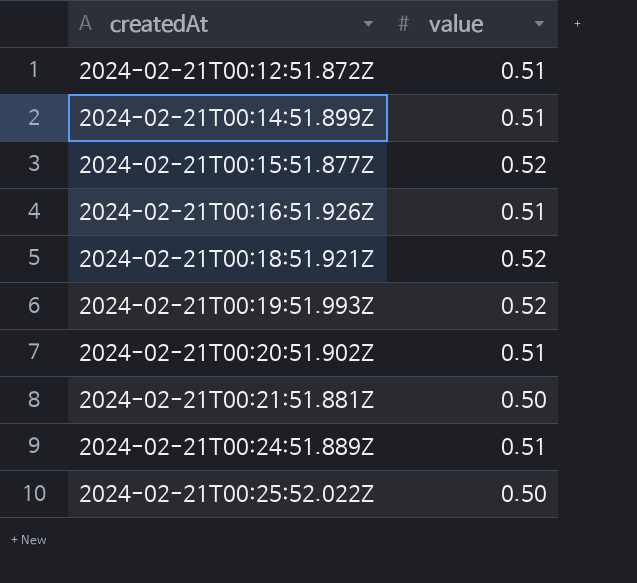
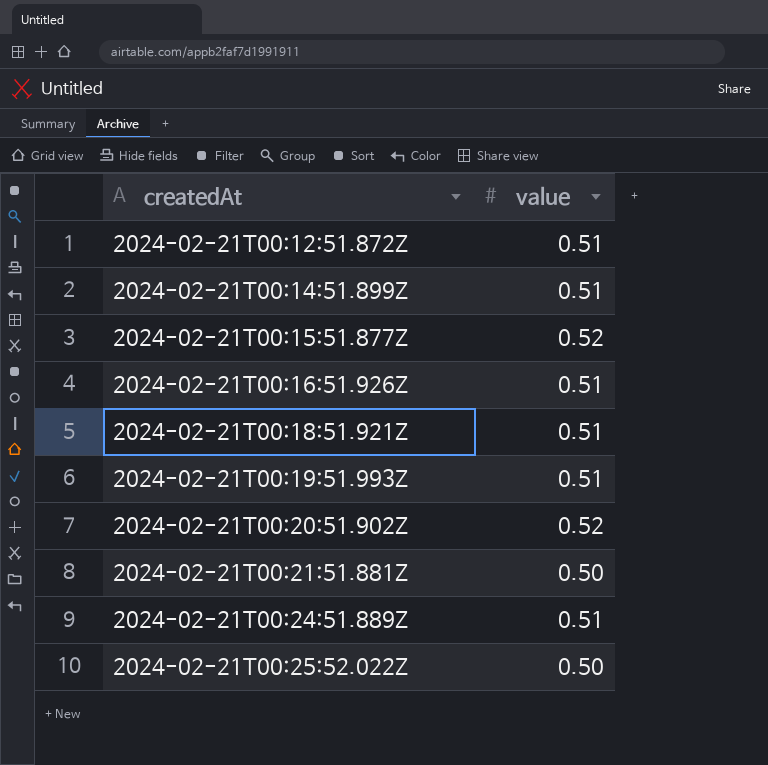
2024-02-21T00:18:51.921Z | value: 0.52 -> 0.51
2024-02-21T00:19:51.993Z | value: 0.52 -> 0.51
2024-02-21T00:20:51.902Z | value: 0.51 -> 0.52

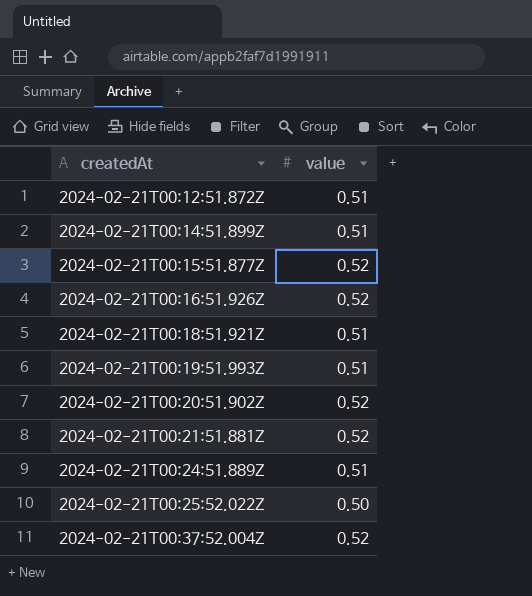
2024-02-21T00:16:51.926Z | value: 0.51 -> 0.52
2024-02-21T00:21:51.881Z | value: 0.50 -> 0.52
row 2024-02-21T00:37:52.004Z: none -> 0.52

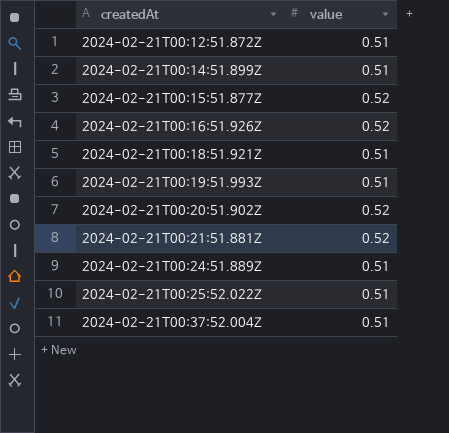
2024-02-21T00:25:52.022Z | value: 0.50 -> 0.51
2024-02-21T00:37:52.004Z | value: 0.52 -> 0.51

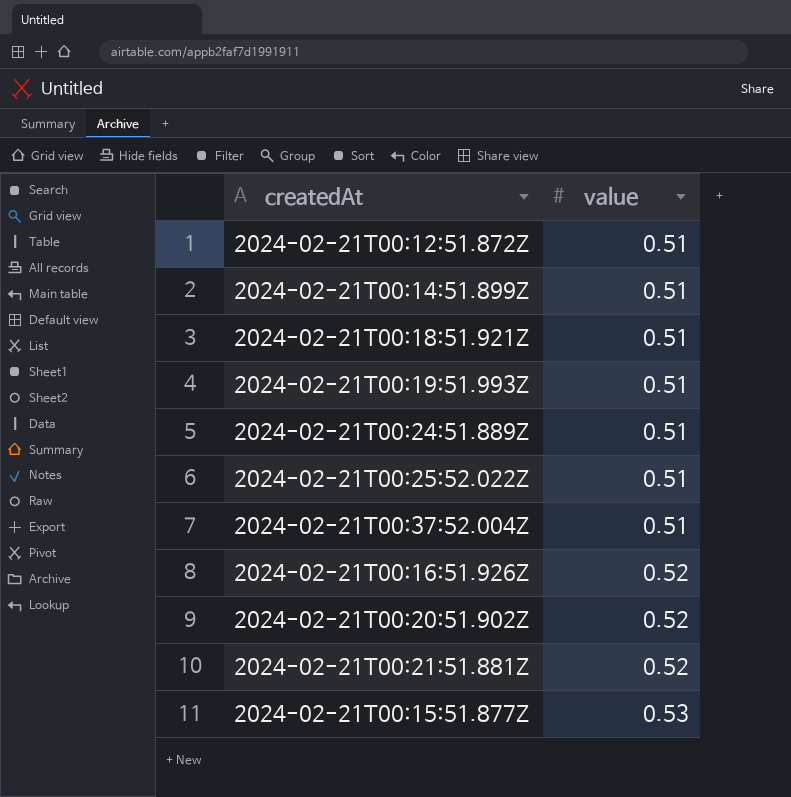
row order: createdAt ascending -> value ascending
2024-02-21T00:15:51.877Z | value: 0.52 -> 0.53

